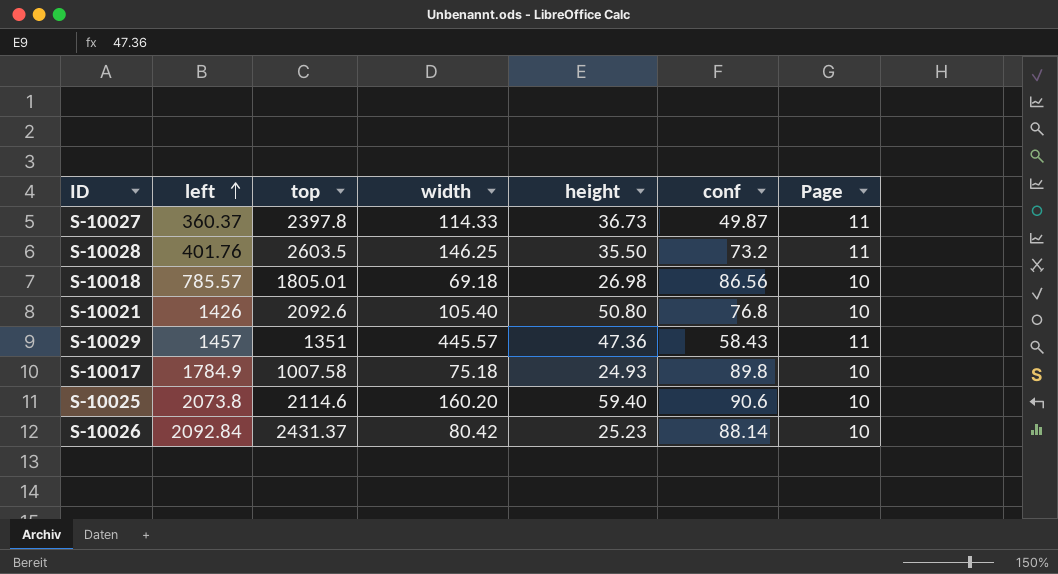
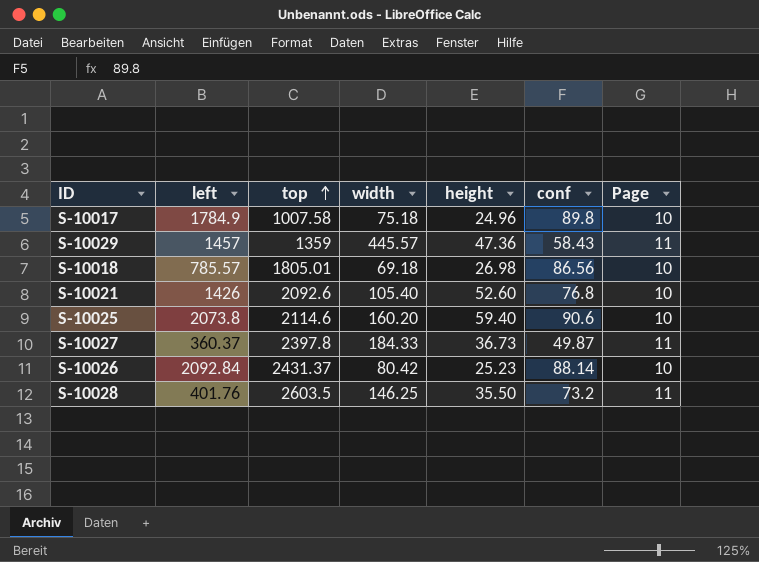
row order: left ascending -> top ascending
S-10017 | height: 24.93 -> 24.96
S-10029 | top: 1351 -> 1359
S-10021 | height: 50.80 -> 52.60
S-10027 | width: 114.33 -> 184.33

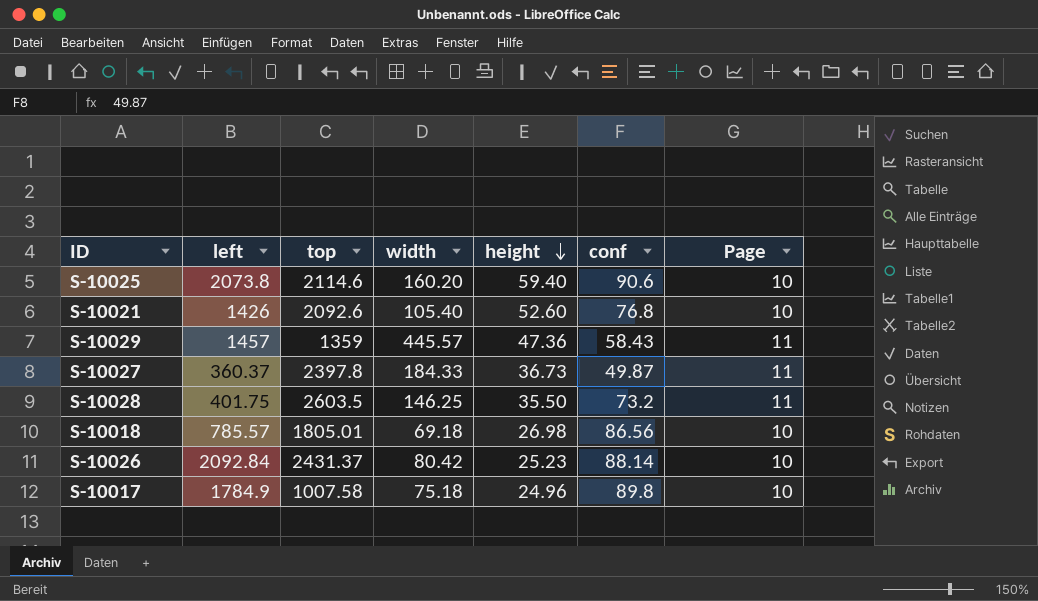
row order: top ascending -> height descending
S-10028 | left: 401.76 -> 401.75

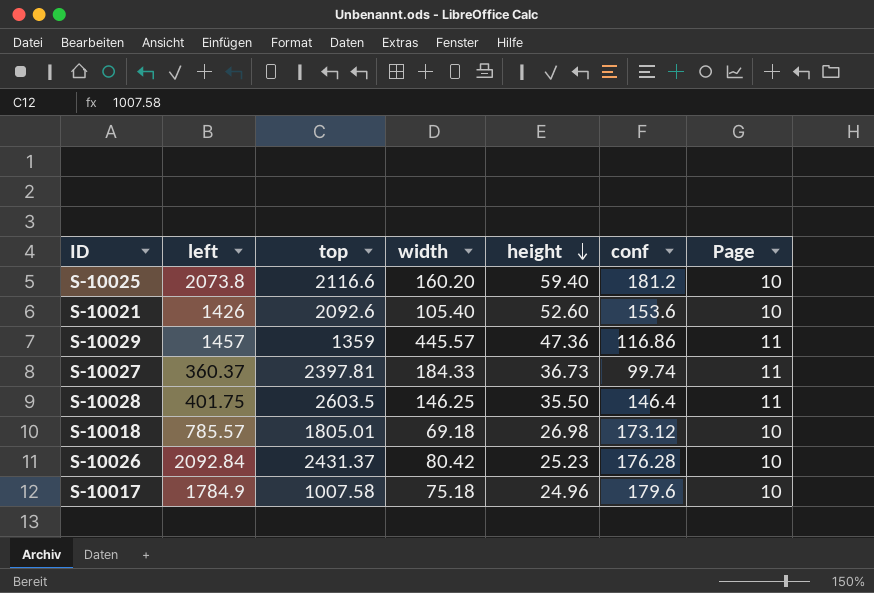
S-10025 | top: 2114.6 -> 2116.6
S-10025 | conf: 90.6 -> 181.2
S-10021 | conf: 76.8 -> 153.6
S-10029 | conf: 58.43 -> 116.86
S-10027 | top: 2397.8 -> 2397.81
S-10027 | conf: 49.87 -> 99.74
S-10028 | conf: 73.2 -> 146.4
S-10018 | conf: 86.56 -> 173.12
S-10026 | conf: 88.14 -> 176.28
S-10017 | conf: 89.8 -> 179.6

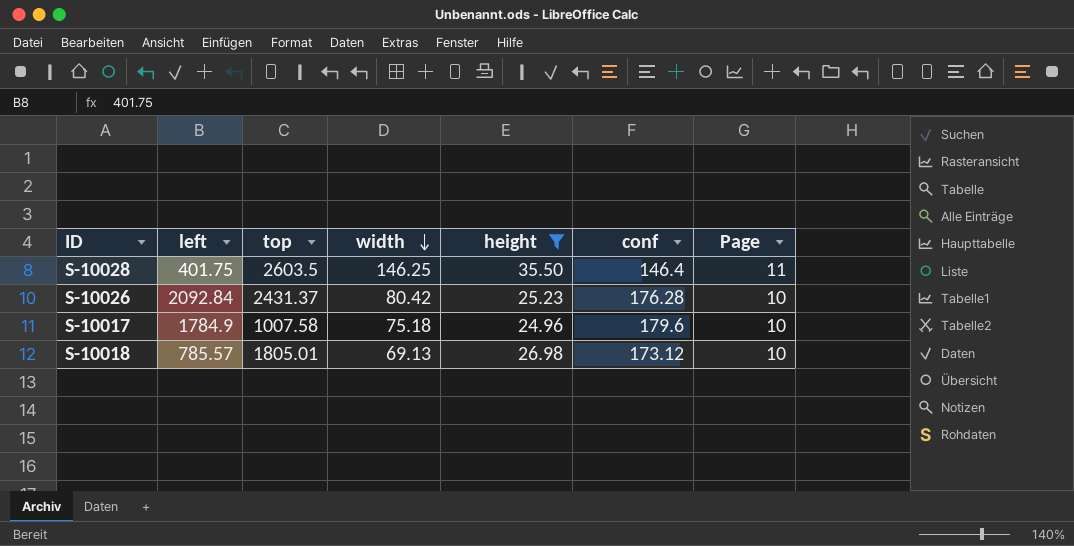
filter: none -> height <= 35.50
row order: height descending -> width descending
S-10018 | width: 69.18 -> 69.13

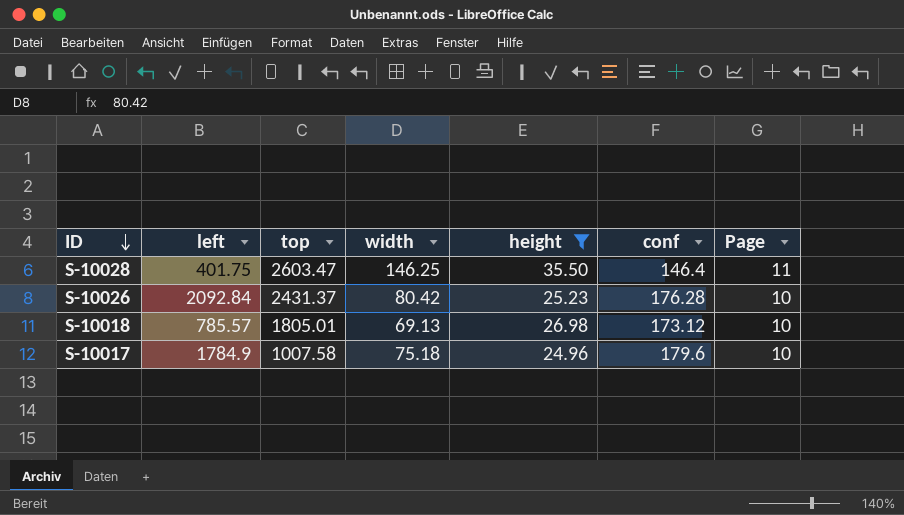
row order: width descending -> ID descending
S-10028 | top: 2603.5 -> 2603.47

